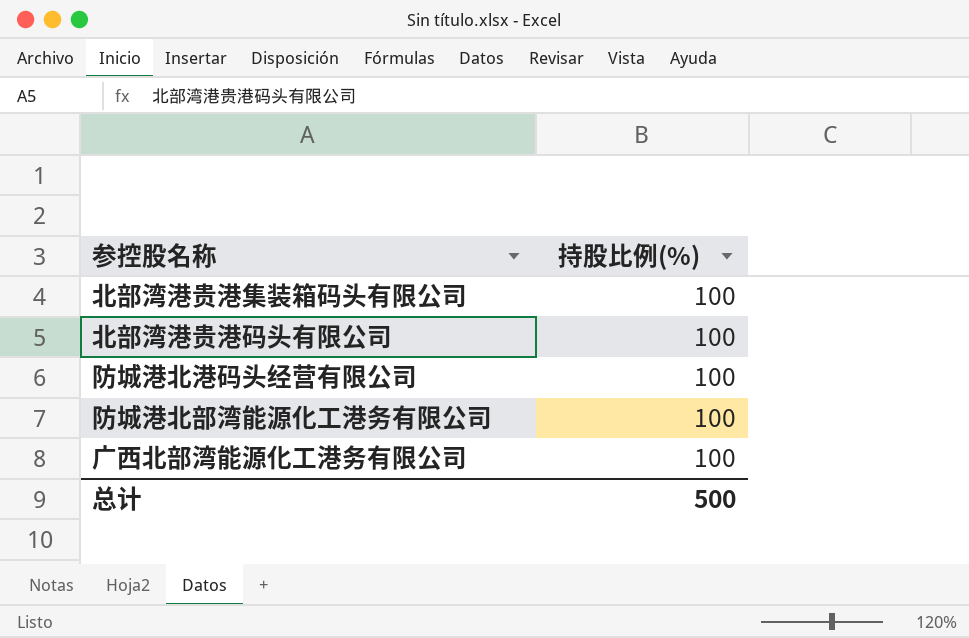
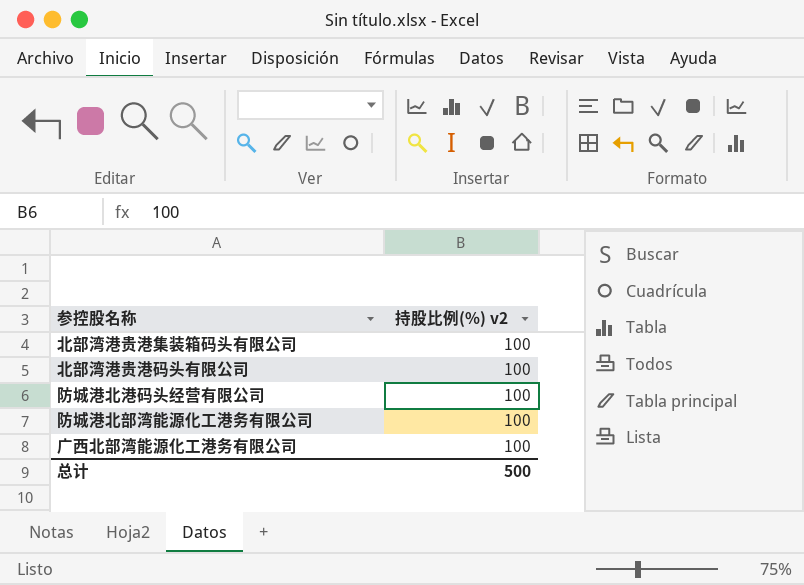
column name: 持股比例(%) -> 持股比例(%) v2

